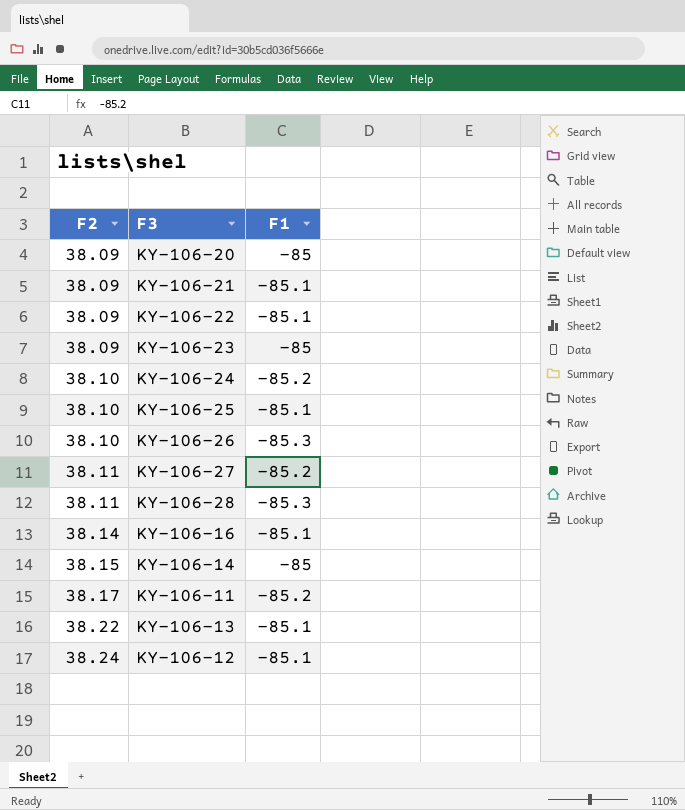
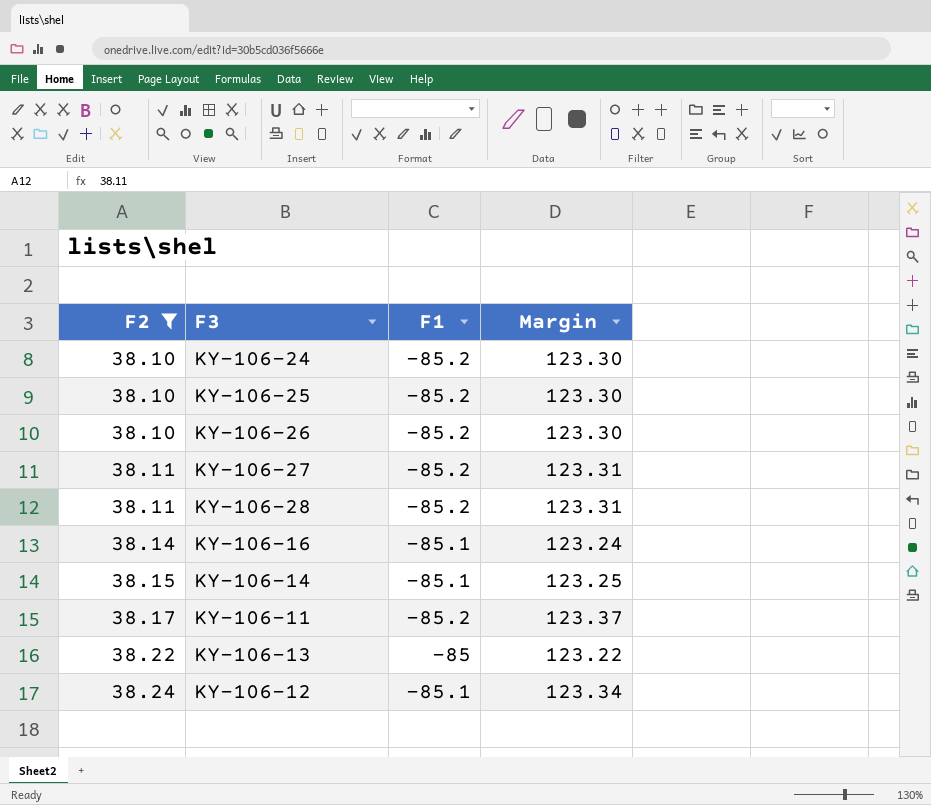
filter: none -> F2 != 38.09
column Margin | formula: none -> [F2] - [F1]
KY-106-25 | F1: -85.1 -> -85.2
KY-106-26 | F1: -85.3 -> -85.2
KY-106-28 | F1: -85.3 -> -85.2
KY-106-14 | F1: -85 -> -85.1
KY-106-13 | F1: -85.1 -> -85

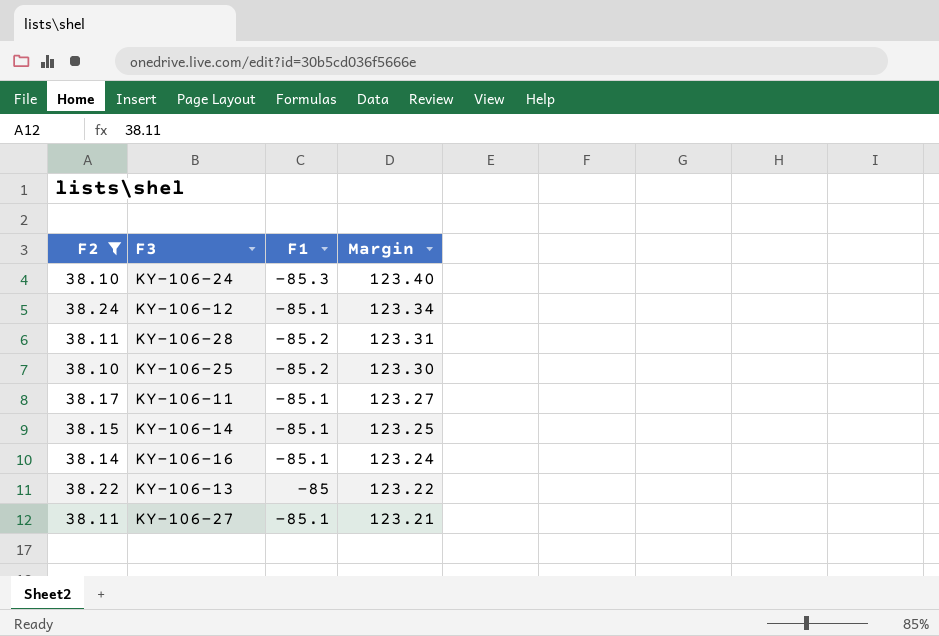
row order: F2 ascending -> Margin descending
row KY-106-26: 38.10 | -85.2 | 123.30 -> none
KY-106-24 | F1: -85.2 -> -85.3
KY-106-24 | Margin: 123.30 -> 123.40
KY-106-11 | F1: -85.2 -> -85.1
KY-106-11 | Margin: 123.37 -> 123.27
KY-106-27 | F1: -85.2 -> -85.1
KY-106-27 | Margin: 123.31 -> 123.21

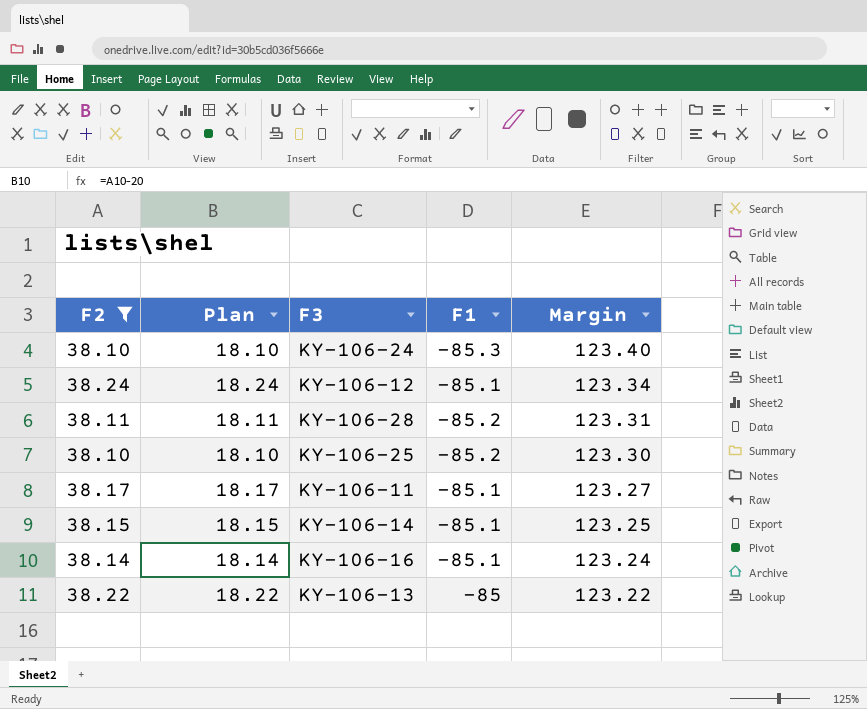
column Plan | formula: none -> [F2] - 20
row KY-106-27: 38.11 | -85.1 | 123.21 -> none

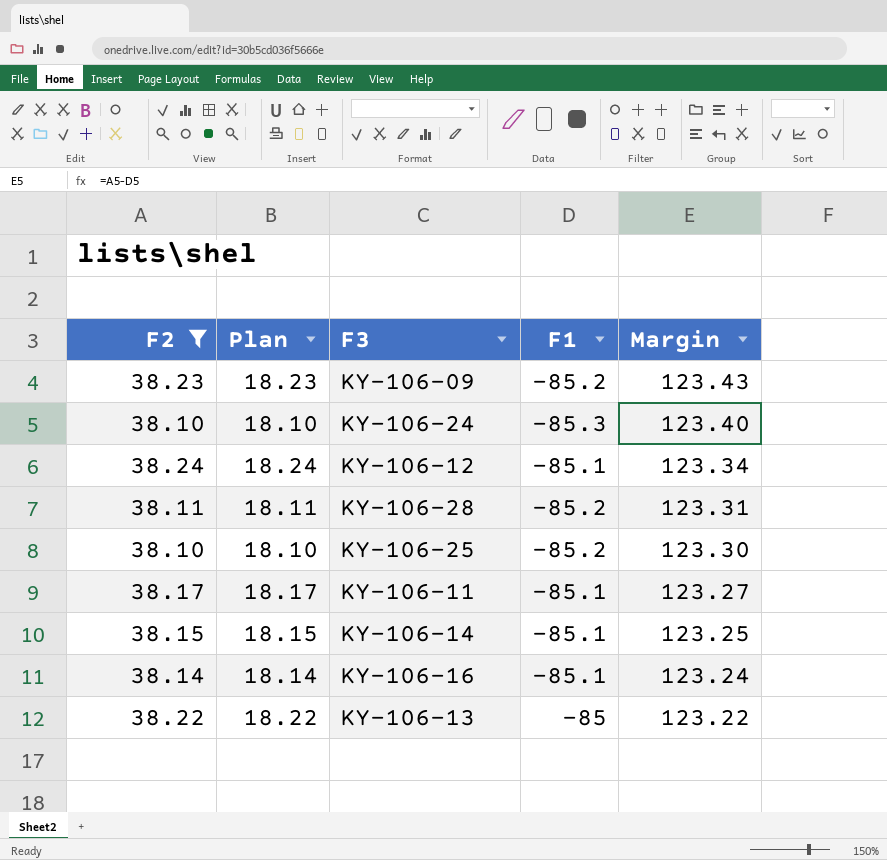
row KY-106-09: none -> 38.23 | 18.23 | -85.2 | 123.43

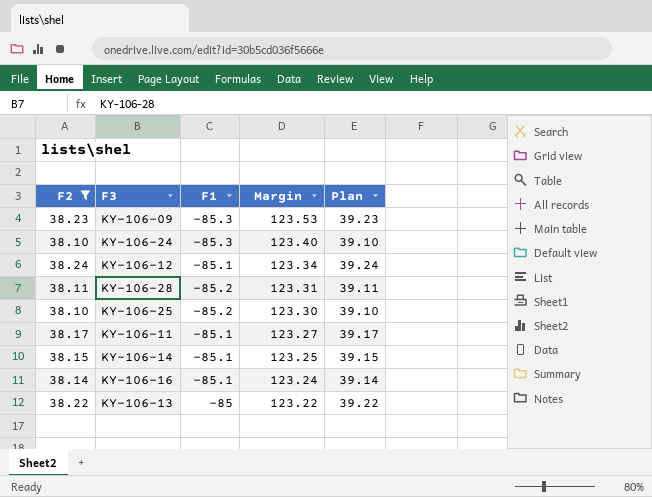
column Plan | formula: [F2] - 20 -> [F2] + 1
column Plan | position: 2 -> 5
KY-106-09 | F1: -85.2 -> -85.3
KY-106-09 | Margin: 123.43 -> 123.53

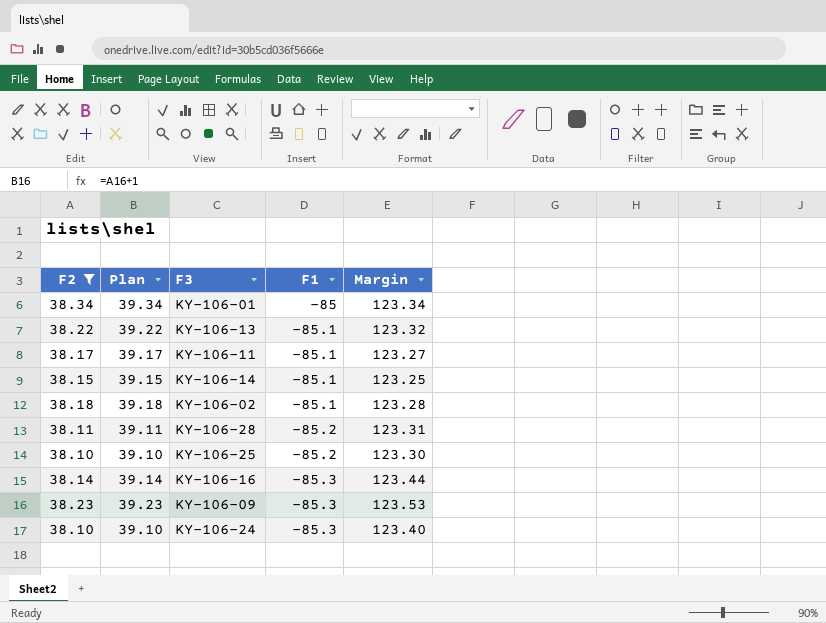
row order: Margin descending -> F1 descending
column Plan | position: 5 -> 2
row KY-106-12: 38.24 | -85.1 | 123.34 | 39.24 -> none
row KY-106-01: none -> 38.34 | 39.34 | -85 | 123.34
KY-106-13 | F1: -85 -> -85.1
KY-106-13 | Margin: 123.22 -> 123.32
row KY-106-02: none -> 38.18 | 39.18 | -85.1 | 123.28
KY-106-16 | F1: -85.1 -> -85.3
KY-106-16 | Margin: 123.24 -> 123.44

